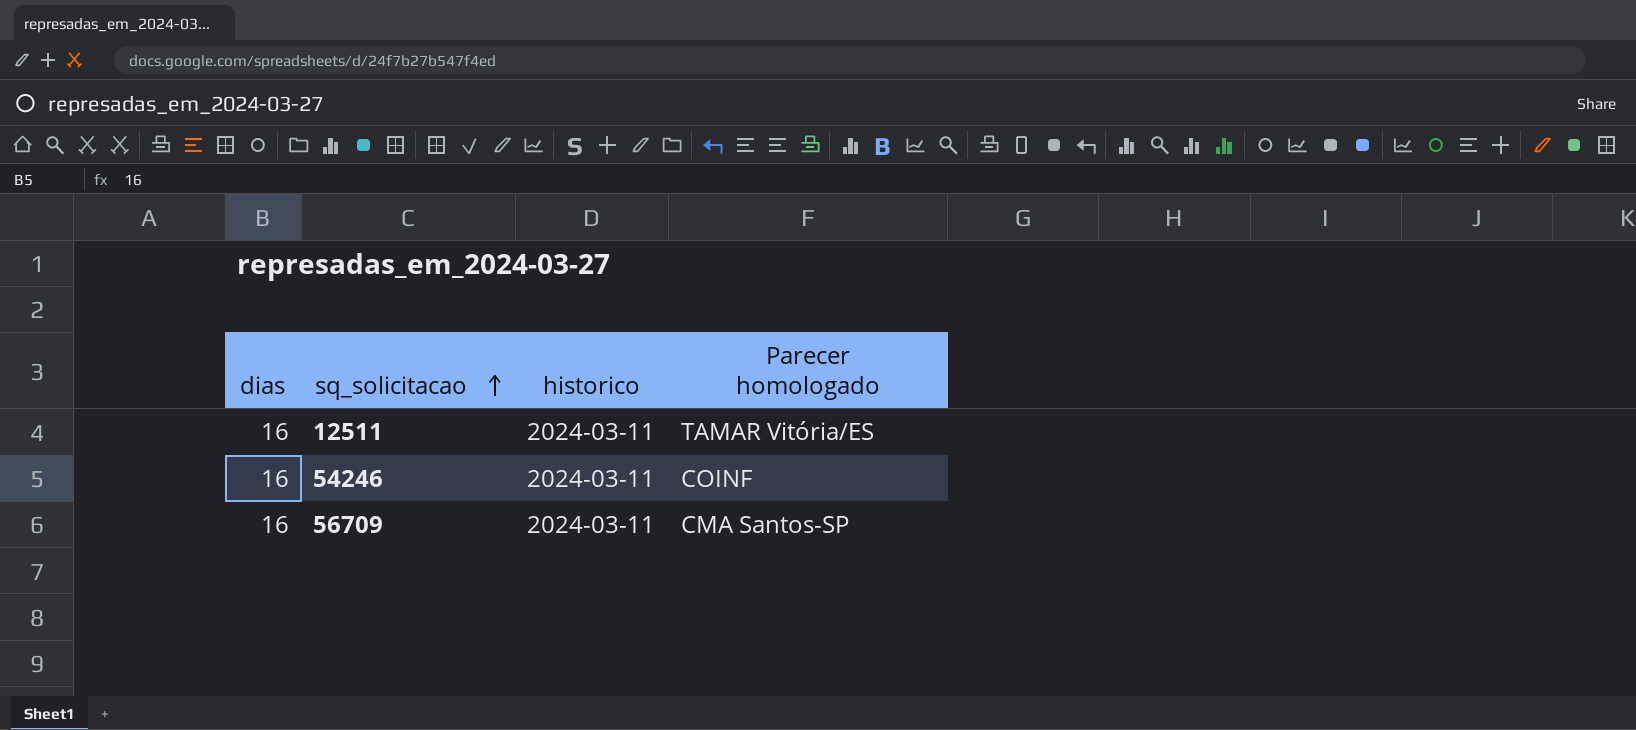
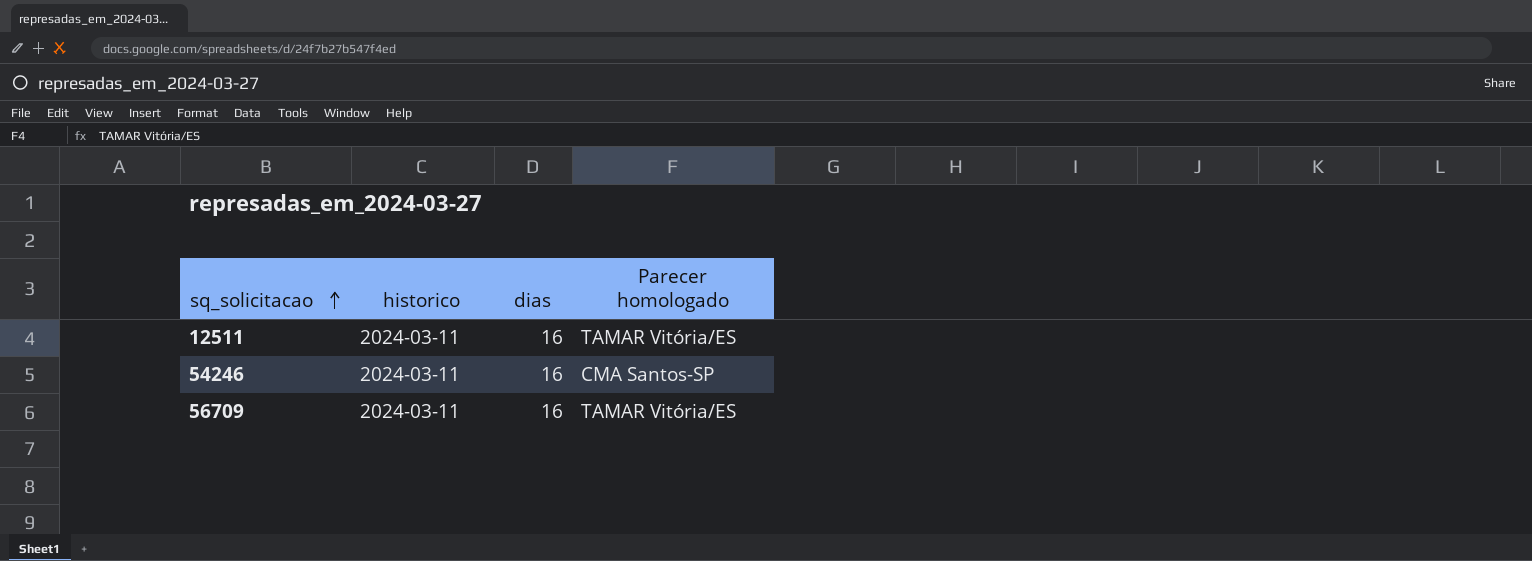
column dias | position: 1 -> 3
54246 | Parecer homologado: COINF -> CMA Santos-SP
56709 | Parecer homologado: CMA Santos-SP -> TAMAR Vitória/ES

